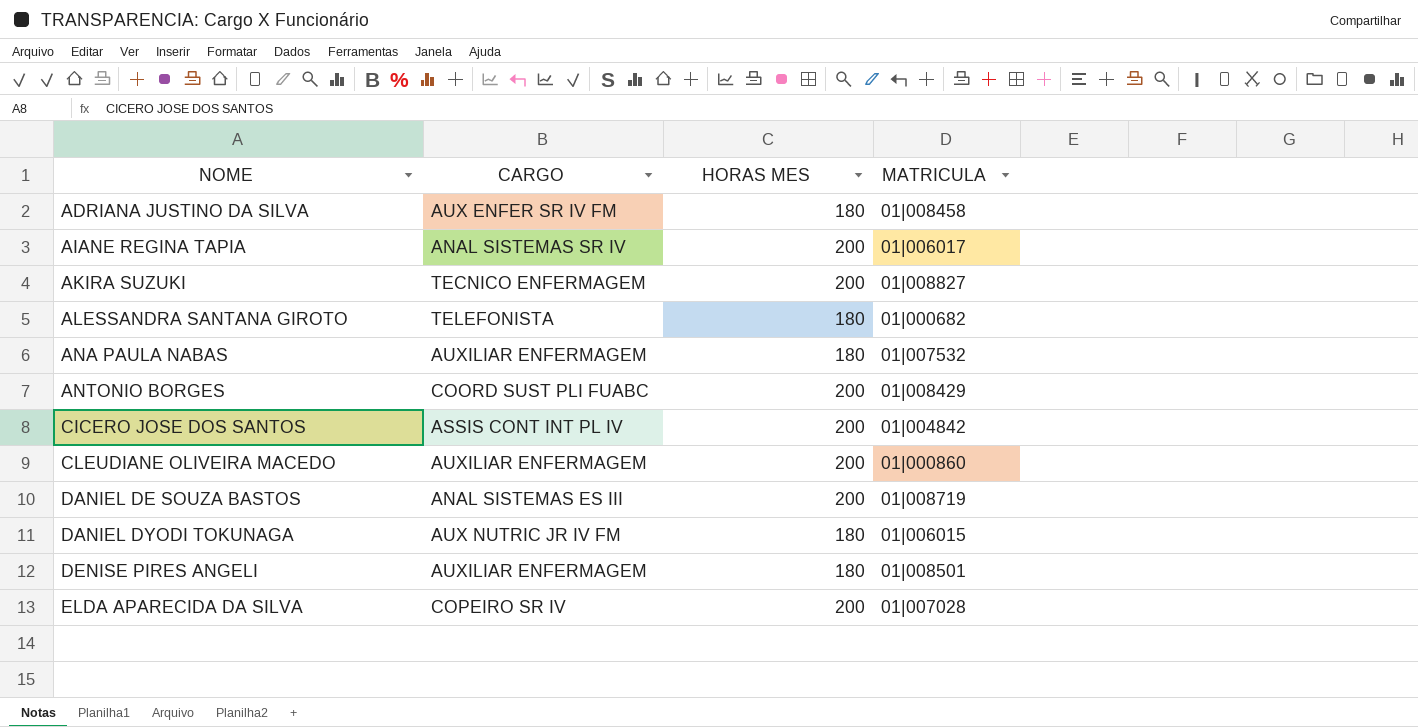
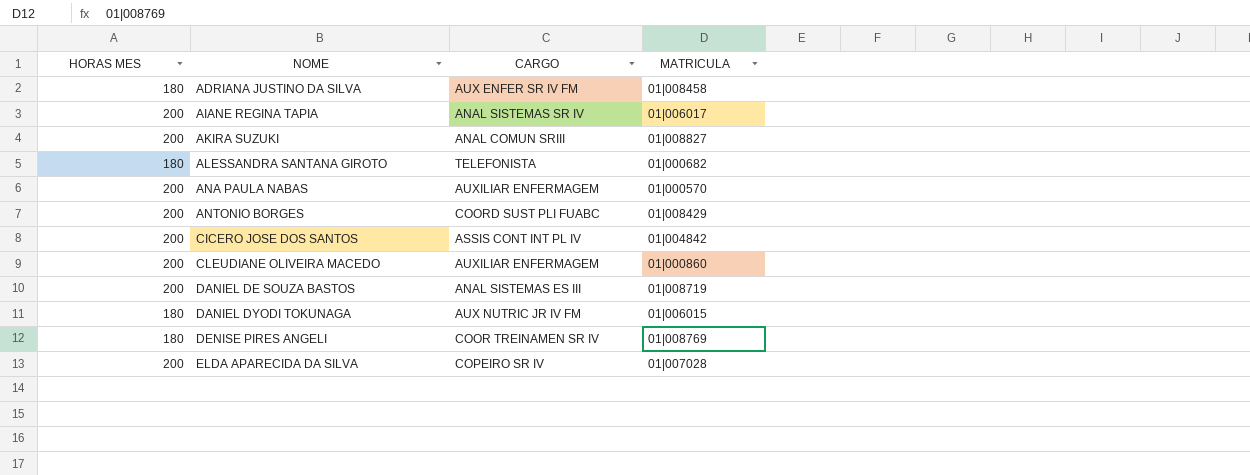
column HORAS MES | position: 3 -> 1
AKIRA SUZUKI | CARGO: TECNICO ENFERMAGEM -> ANAL COMUN SRIII
ANA PAULA NABAS | HORAS MES: 180 -> 200
ANA PAULA NABAS | MATRICULA: 01|007532 -> 01|000570
DENISE PIRES ANGELI | CARGO: AUXILIAR ENFERMAGEM -> COOR TREINAMEN SR IV
DENISE PIRES ANGELI | MATRICULA: 01|008501 -> 01|008769

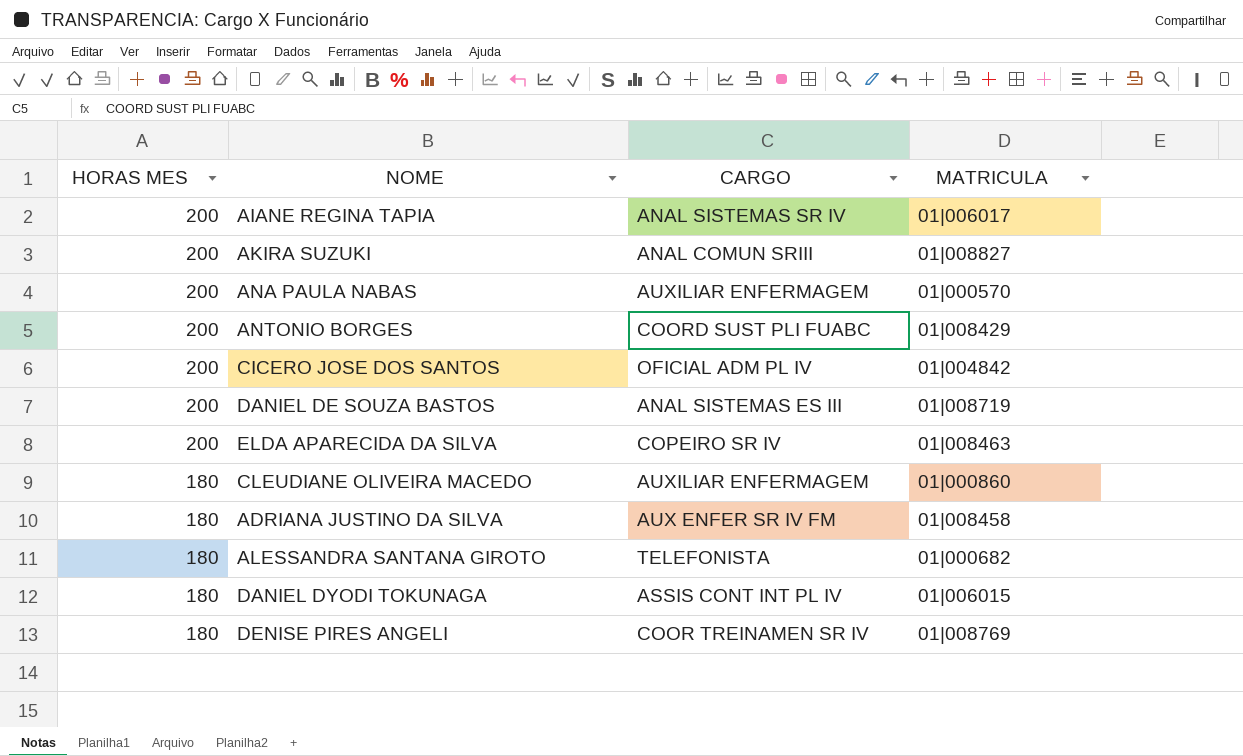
row order: NOME ascending -> HORAS MES descending
CICERO JOSE DOS SANTOS | CARGO: ASSIS CONT INT PL IV -> OFICIAL ADM PL IV
ELDA APARECIDA DA SILVA | MATRICULA: 01|007028 -> 01|008463
CLEUDIANE OLIVEIRA MACEDO | HORAS MES: 200 -> 180
DANIEL DYODI TOKUNAGA | CARGO: AUX NUTRIC JR IV FM -> ASSIS CONT INT PL IV

